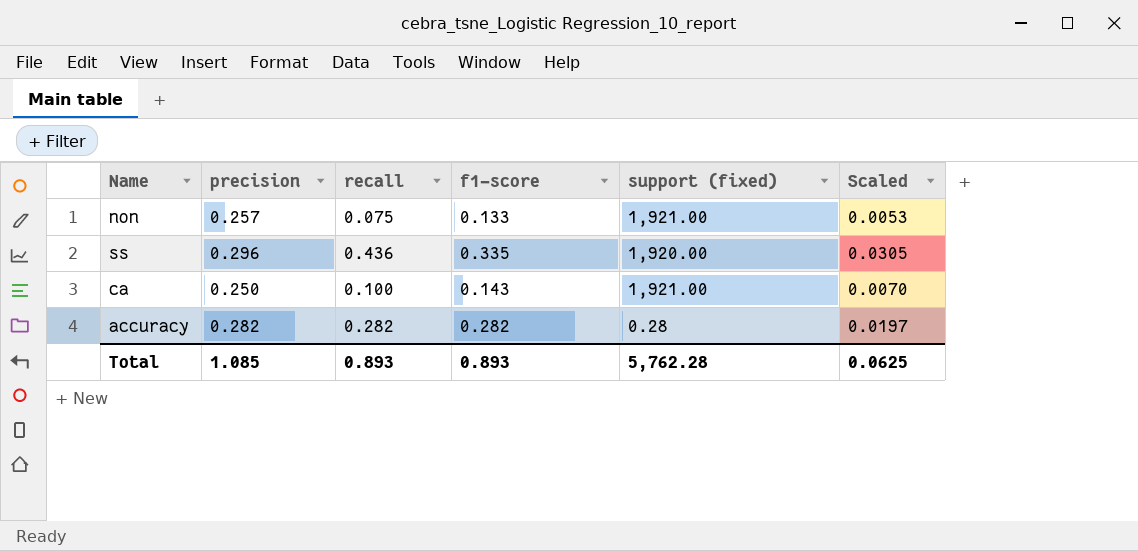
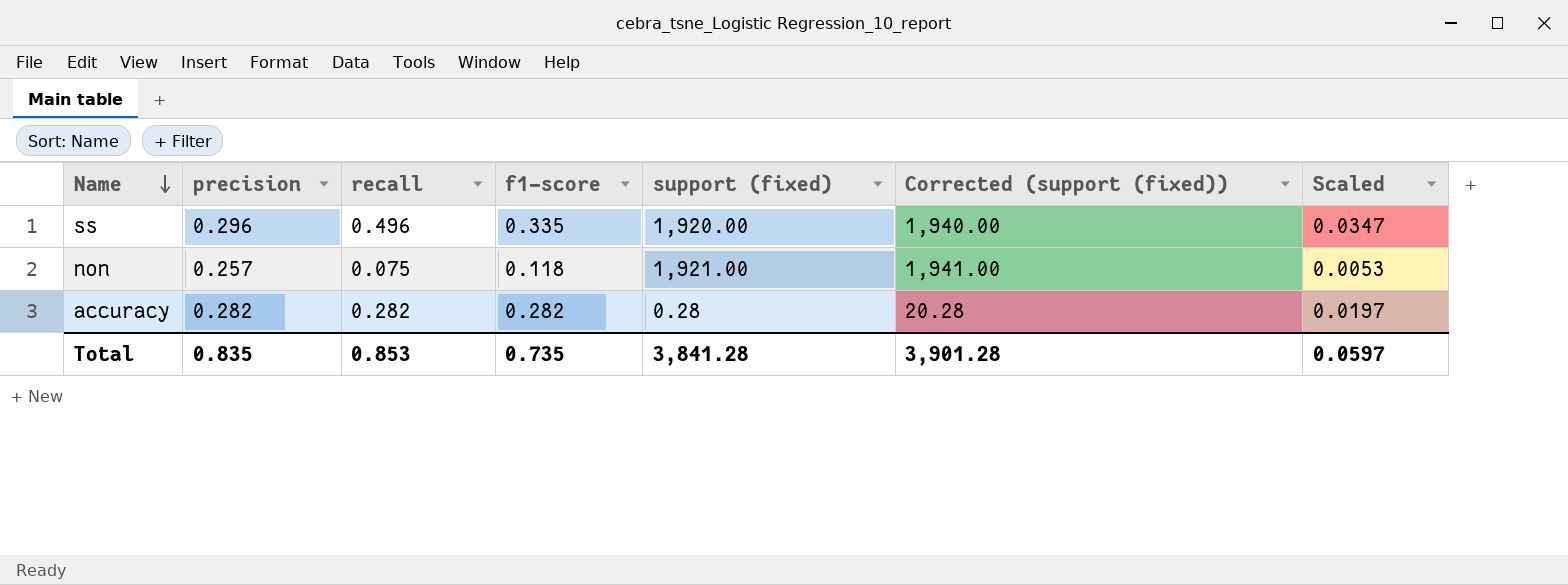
row order: none -> Name descending
column Corrected (support (fixed)) | formula: none -> [support (fixed)] + 20
row ca: 0.250 | 0.100 | 0.143 | 1,921.00 | 0.0070 -> none
ss | recall: 0.436 -> 0.496
ss | Scaled: 0.0305 -> 0.0347
non | f1-score: 0.133 -> 0.118
Total | precision: 1.085 -> 0.835
Total | recall: 0.893 -> 0.853
Total | f1-score: 0.893 -> 0.735
Total | support (fixed): 5,762.28 -> 3,841.28
Total | Scaled: 0.0625 -> 0.0597

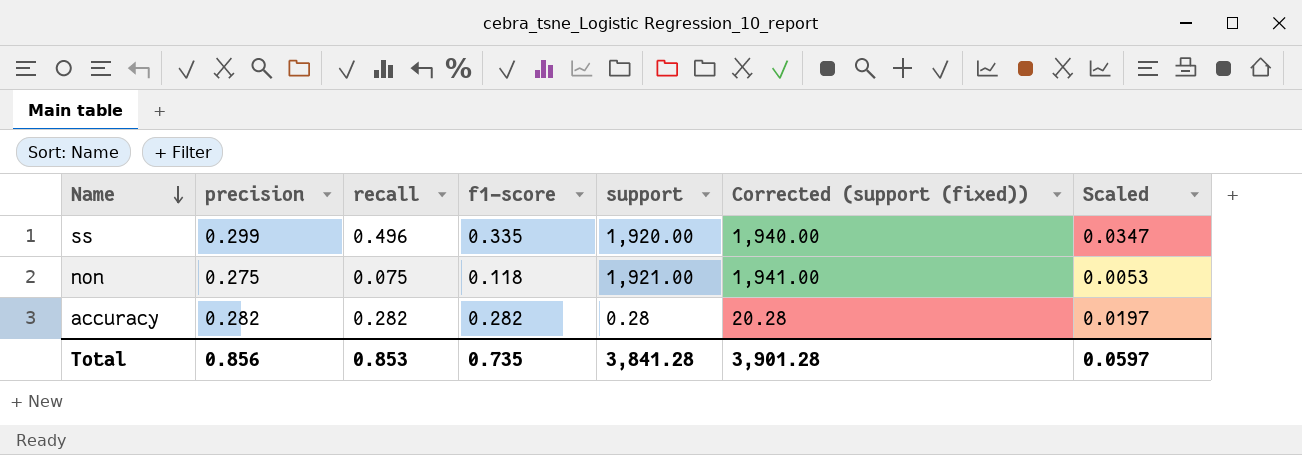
column name: support (fixed) -> support
ss | precision: 0.296 -> 0.299
non | precision: 0.257 -> 0.275
Total | precision: 0.835 -> 0.856

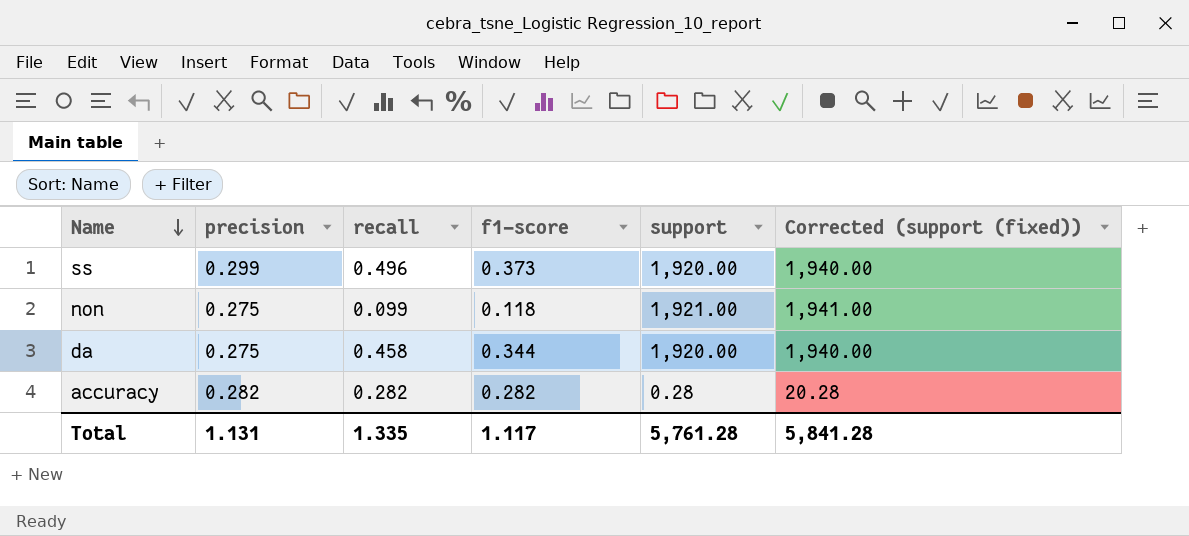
column Scaled | formula: [recall] * 0.07 -> none
ss | f1-score: 0.335 -> 0.373
non | recall: 0.075 -> 0.099
row da: none -> 0.275 | 0.458 | 0.344 | 1,920.00 | 1,940.00
Total | precision: 0.856 -> 1.131
Total | recall: 0.853 -> 1.335
Total | f1-score: 0.735 -> 1.117
Total | support: 3,841.28 -> 5,761.28
Total | Corrected (support (fixed)): 3,901.28 -> 5,841.28

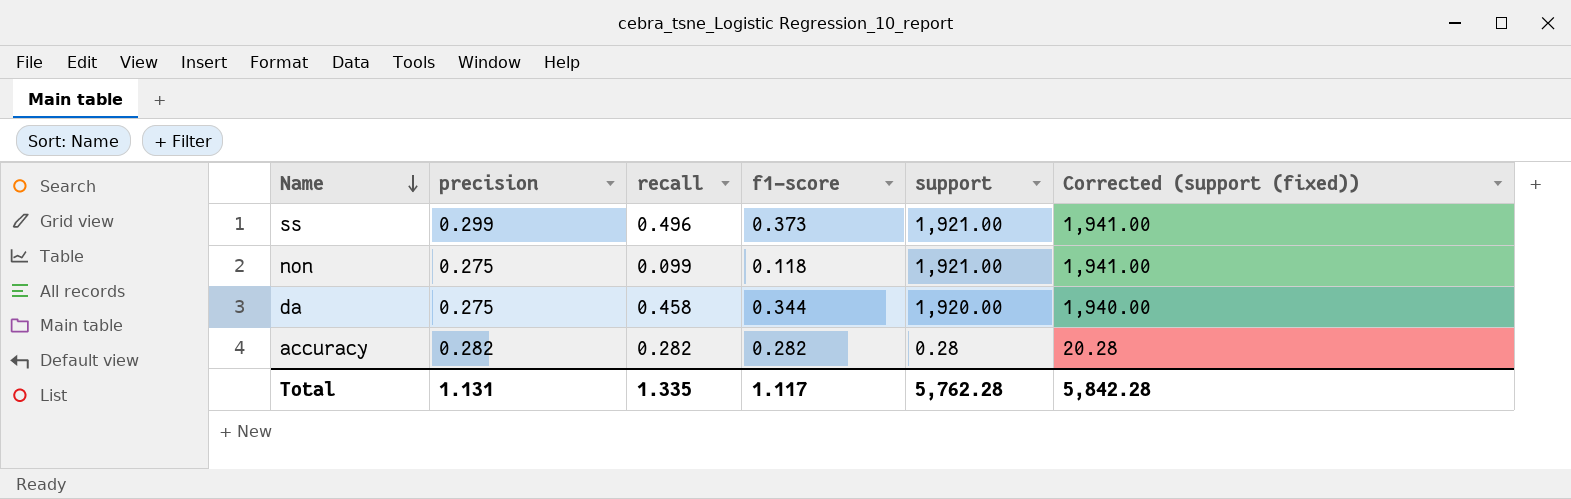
ss | support: 1,920.00 -> 1,921.00
ss | Corrected (support (fixed)): 1,940.00 -> 1,941.00
Total | support: 5,761.28 -> 5,762.28
Total | Corrected (support (fixed)): 5,841.28 -> 5,842.28

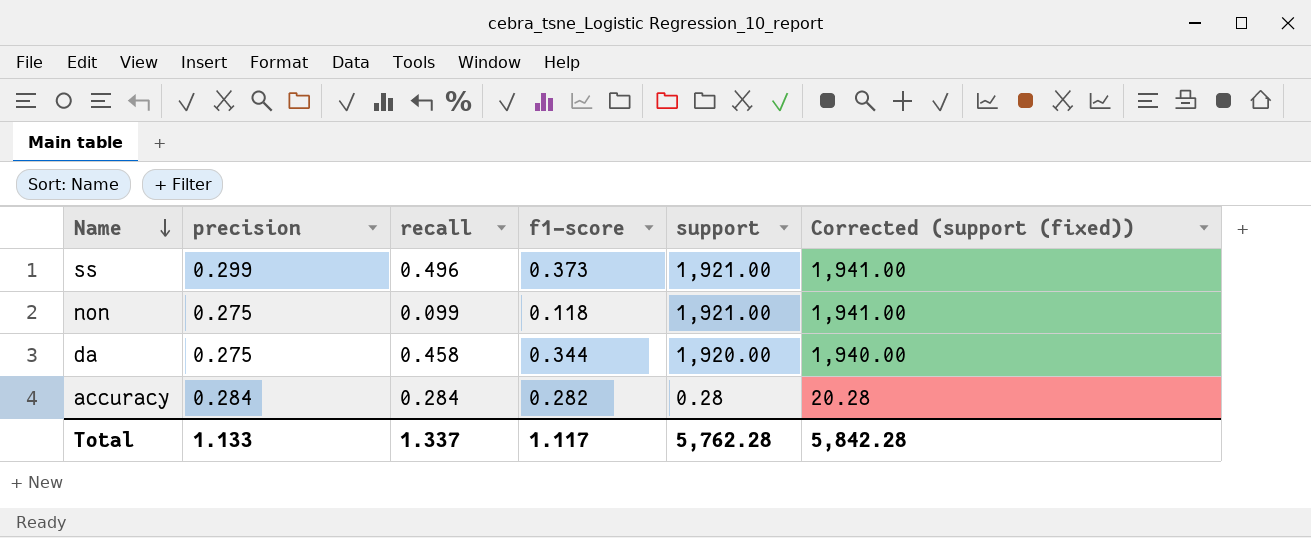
accuracy | precision: 0.282 -> 0.284
accuracy | recall: 0.282 -> 0.284
Total | precision: 1.131 -> 1.133
Total | recall: 1.335 -> 1.337

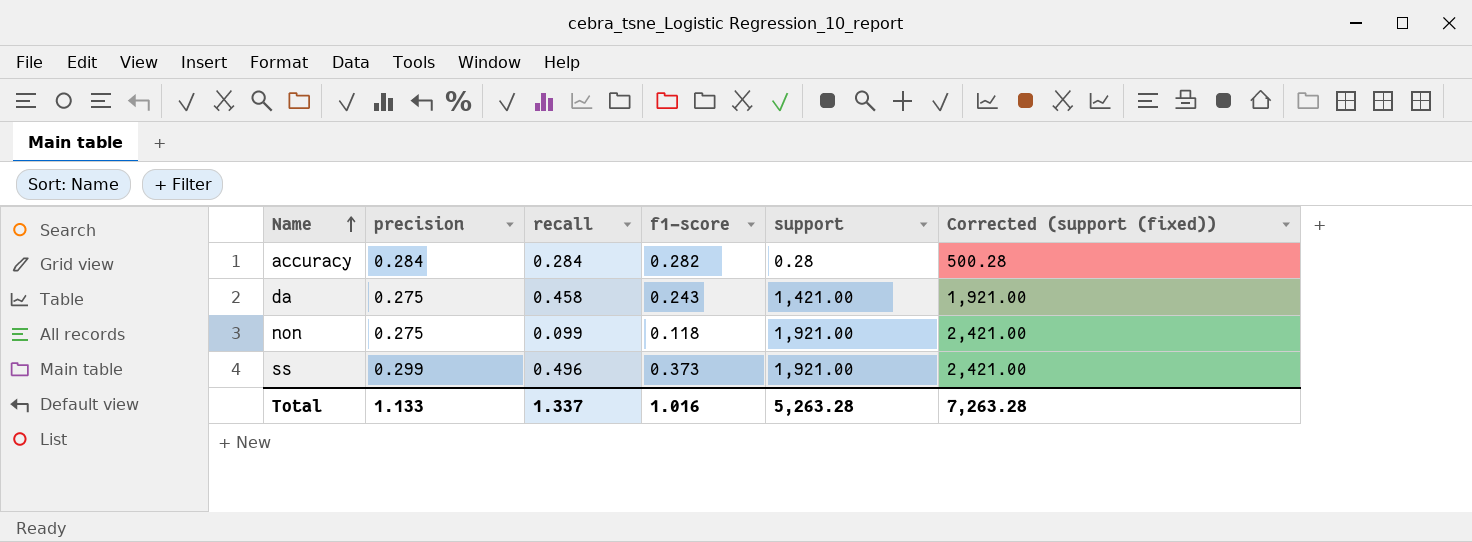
row order: Name descending -> Name ascending
column Corrected (support (fixed)) | formula: [support] + 20 -> [support] + 500
da | f1-score: 0.344 -> 0.243
da | support: 1,920.00 -> 1,421.00
Total | f1-score: 1.117 -> 1.016
Total | support: 5,762.28 -> 5,263.28
Total | Corrected (support (fixed)): 5,842.28 -> 7,263.28

